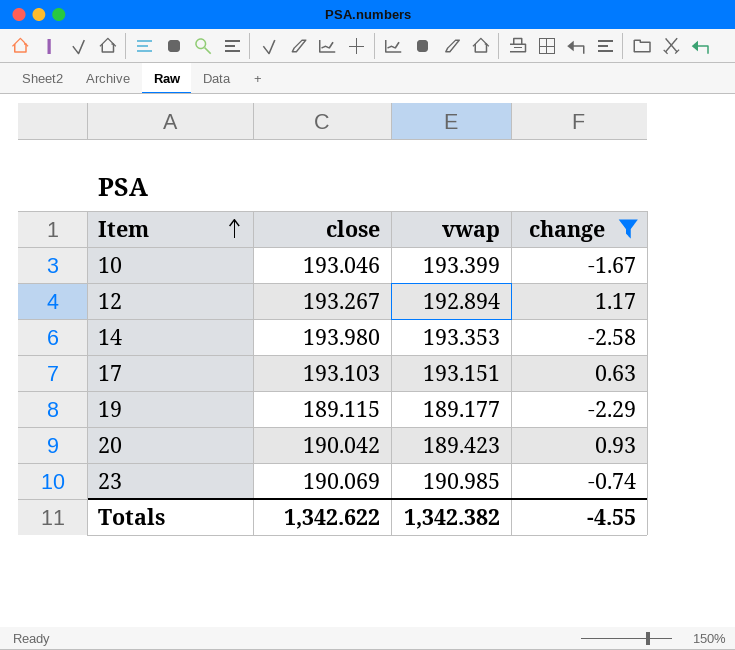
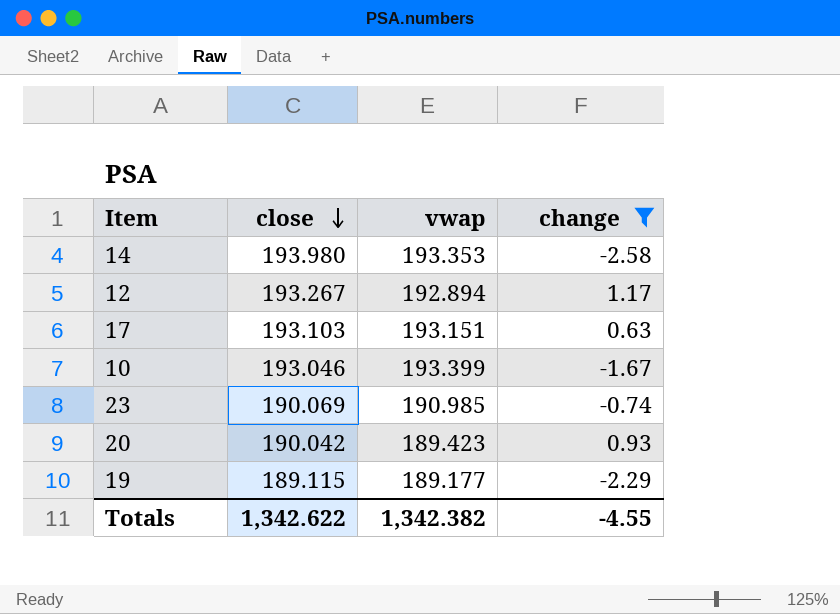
row order: Item ascending -> close descending

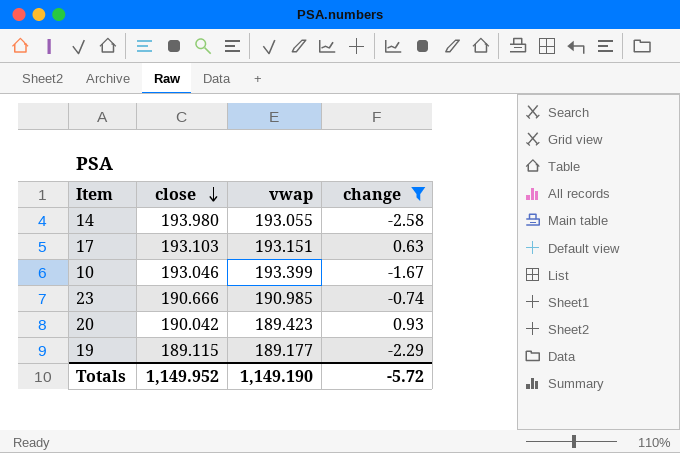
row 12: 193.267 | 192.894 | 1.17 -> none
14 | vwap: 193.353 -> 193.055
23 | close: 190.069 -> 190.666
Totals | close: 1,342.622 -> 1,149.952
Totals | vwap: 1,342.382 -> 1,149.190
Totals | change: -4.55 -> -5.72

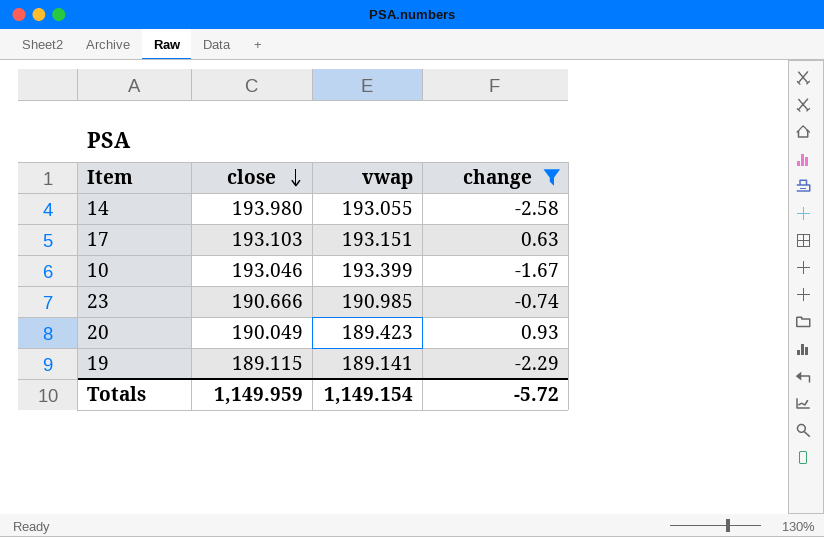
20 | close: 190.042 -> 190.049
19 | vwap: 189.177 -> 189.141
Totals | close: 1,149.952 -> 1,149.959
Totals | vwap: 1,149.190 -> 1,149.154

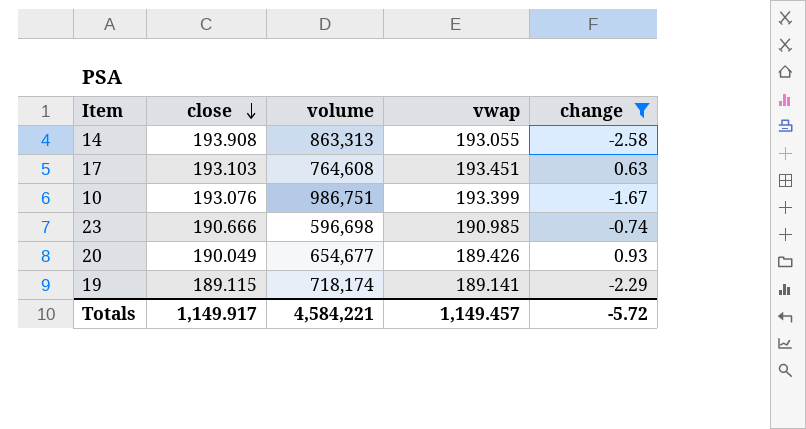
column volume | position: none -> 3
14 | close: 193.980 -> 193.908
17 | vwap: 193.151 -> 193.451
10 | close: 193.046 -> 193.076
20 | vwap: 189.423 -> 189.426
Totals | close: 1,149.959 -> 1,149.917
Totals | vwap: 1,149.154 -> 1,149.457

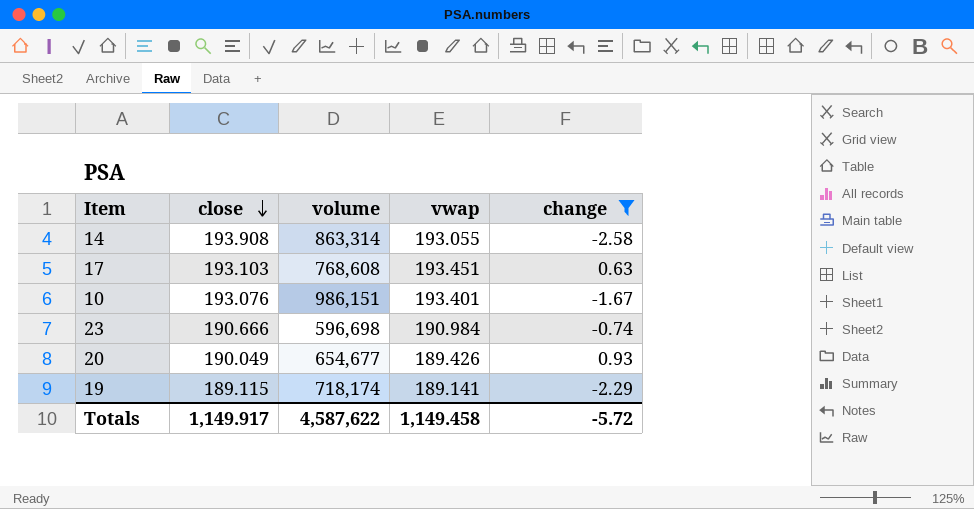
14 | volume: 863,313 -> 863,314
17 | volume: 764,608 -> 768,608
10 | volume: 986,751 -> 986,151
10 | vwap: 193.399 -> 193.401
23 | vwap: 190.985 -> 190.984
Totals | volume: 4,584,221 -> 4,587,622
Totals | vwap: 1,149.457 -> 1,149.458

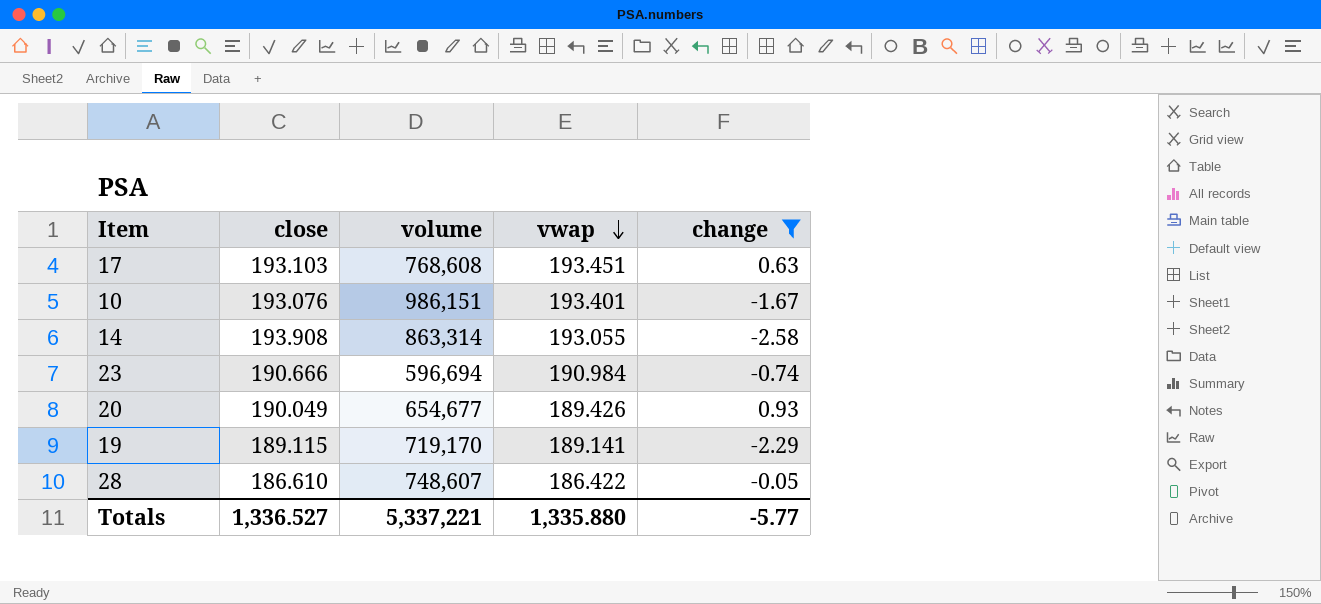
row order: close descending -> vwap descending
23 | volume: 596,698 -> 596,694
19 | volume: 718,174 -> 719,170
row 28: none -> 186.610 | 748,607 | 186.422 | -0.05
Totals | close: 1,149.917 -> 1,336.527
Totals | volume: 4,587,622 -> 5,337,221
Totals | vwap: 1,149.458 -> 1,335.880
Totals | change: -5.72 -> -5.77

